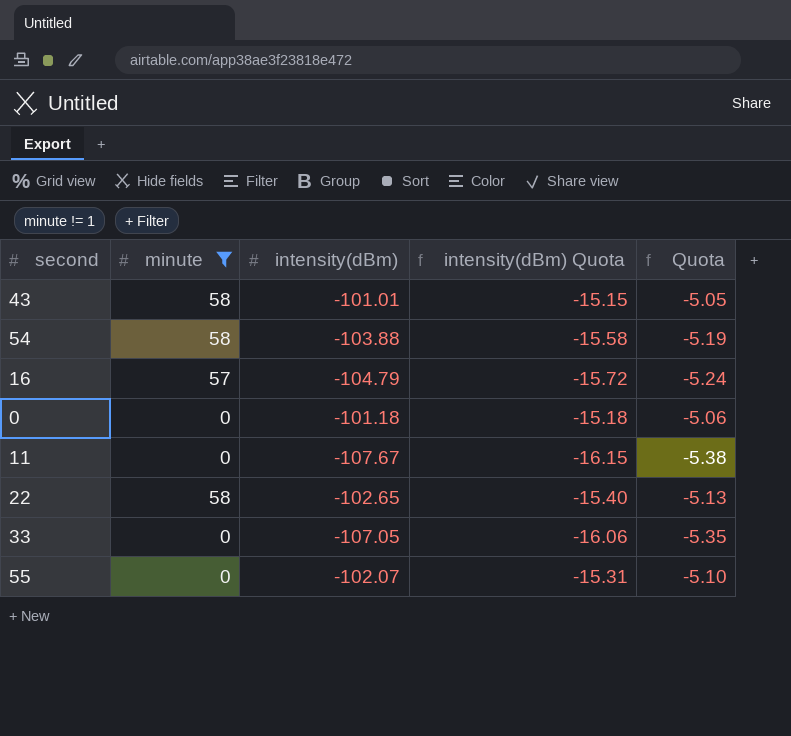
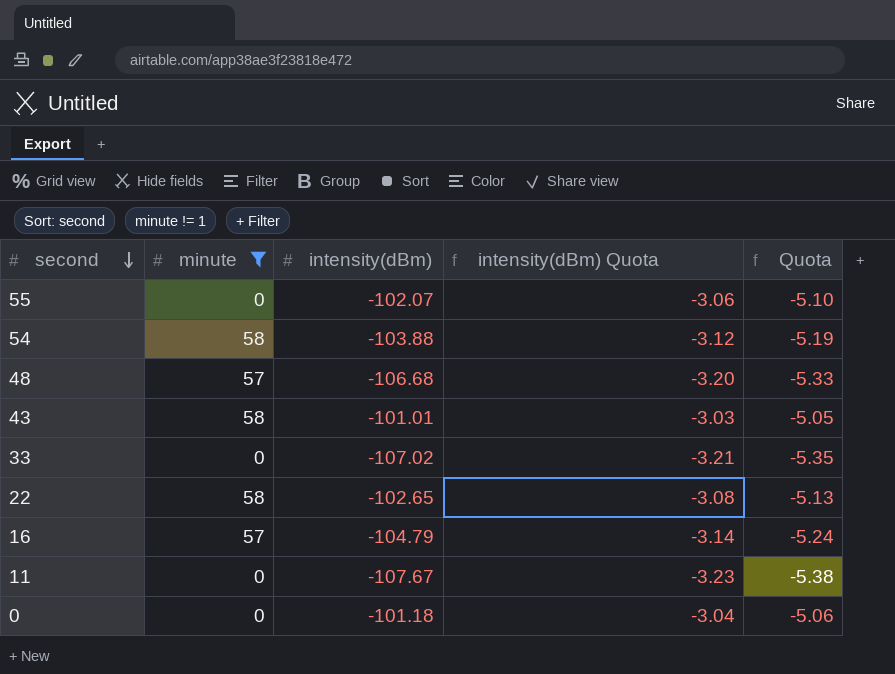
row order: none -> second descending
column intensity(dBm) Quota | formula: [intensity(dBm)] * 0.15 -> [intensity(dBm)] * 0.03
row 48: none -> 57 | -106.68 | -3.20 | -5.33
33 | intensity(dBm): -107.05 -> -107.02

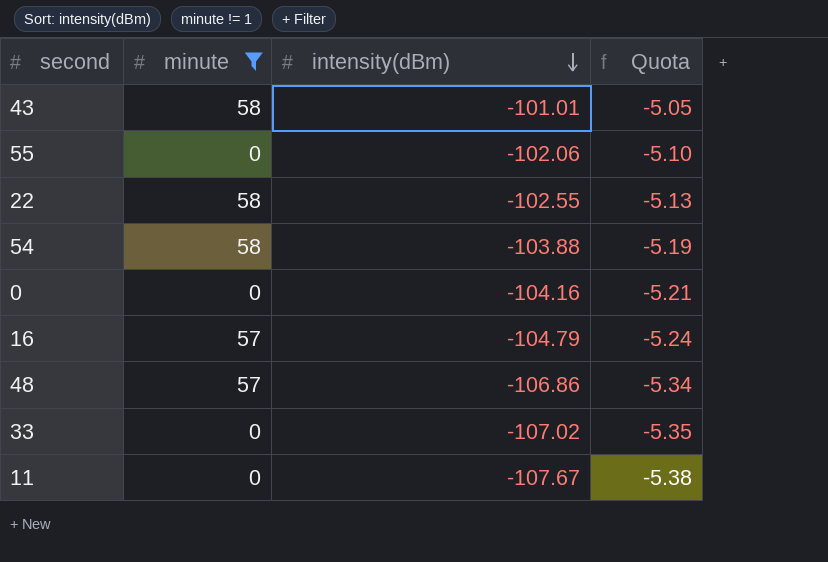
row order: second descending -> intensity(dBm) descending
column intensity(dBm) Quota | formula: [intensity(dBm)] * 0.03 -> none
55 | intensity(dBm): -102.07 -> -102.06
22 | intensity(dBm): -102.65 -> -102.55
0 | intensity(dBm): -101.18 -> -104.16
0 | Quota: -5.06 -> -5.21
48 | intensity(dBm): -106.68 -> -106.86
48 | Quota: -5.33 -> -5.34

